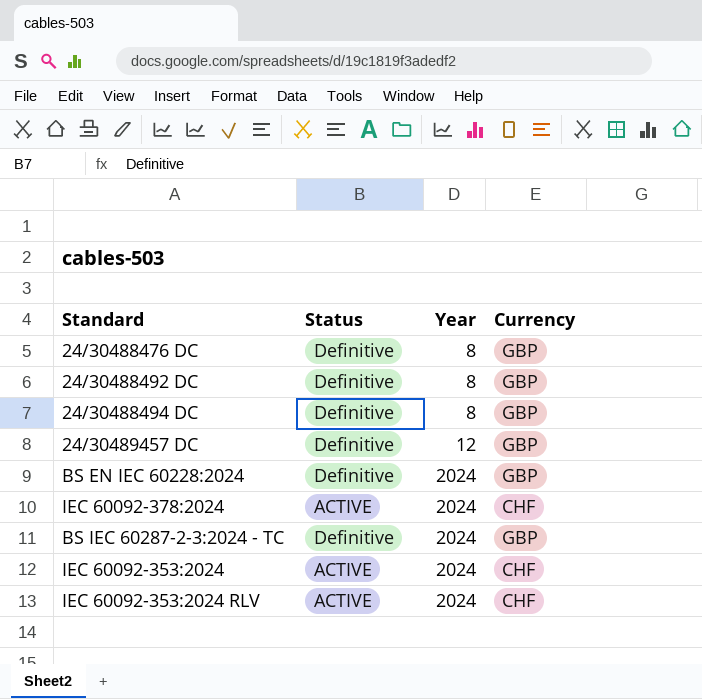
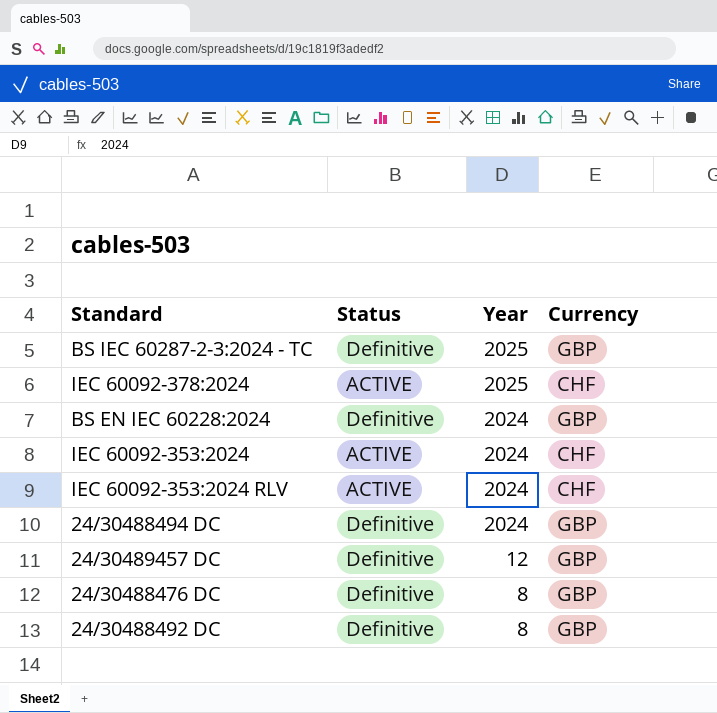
row order: Year ascending -> Year descending
BS IEC 60287-2-3:2024 - TC | Year: 2024 -> 2025
IEC 60092-378:2024 | Year: 2024 -> 2025
24/30488494 DC | Year: 8 -> 2024

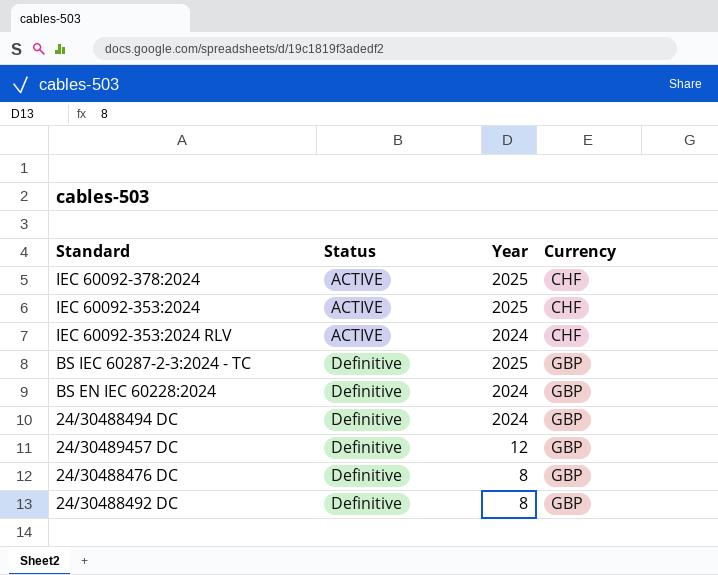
row order: Year descending -> Status ascending
IEC 60092-353:2024 | Year: 2024 -> 2025

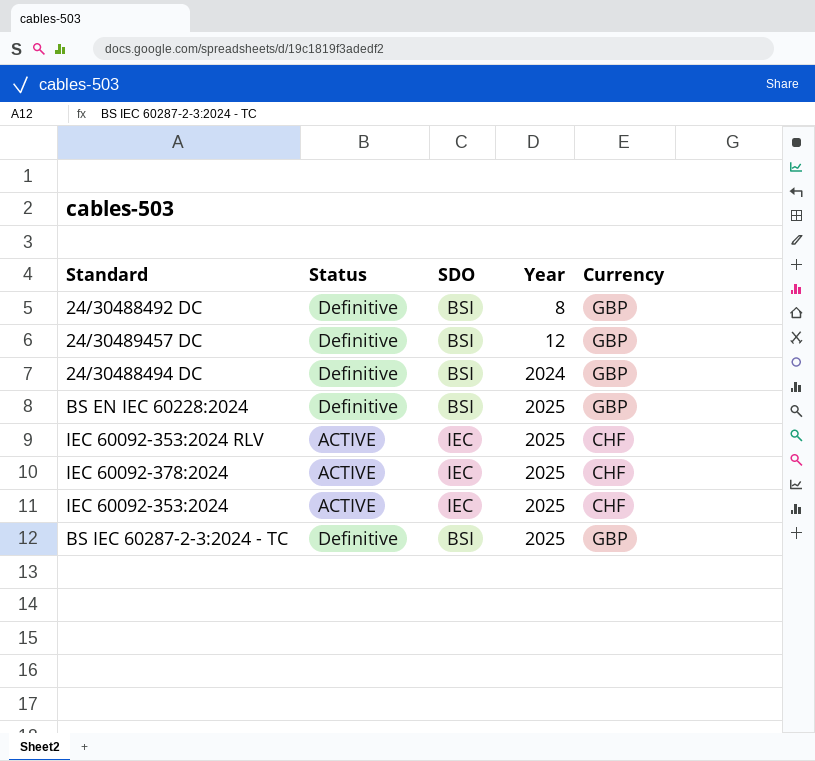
row order: Status ascending -> Year ascending
column SDO | position: none -> 3
row 24/30488476 DC: Definitive | 8 | GBP -> none
BS EN IEC 60228:2024 | Year: 2024 -> 2025
IEC 60092-353:2024 RLV | Year: 2024 -> 2025

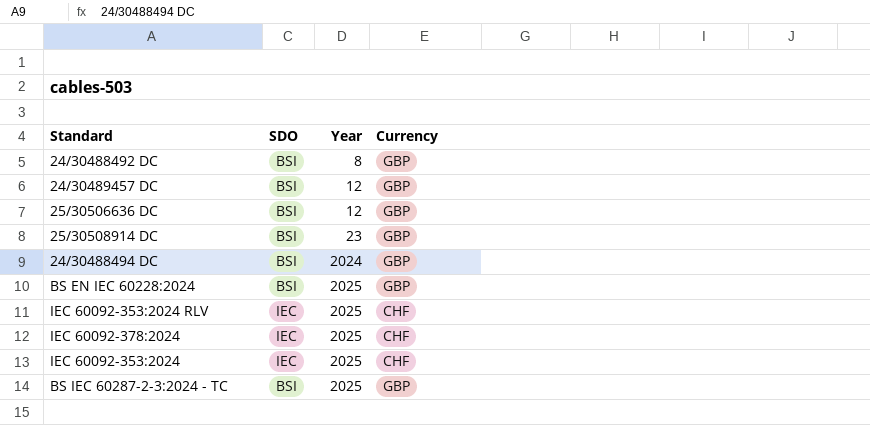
column Status | position: 2 -> none
row 25/30506636 DC: none -> BSI | 12 | GBP
row 25/30508914 DC: none -> BSI | 23 | GBP

